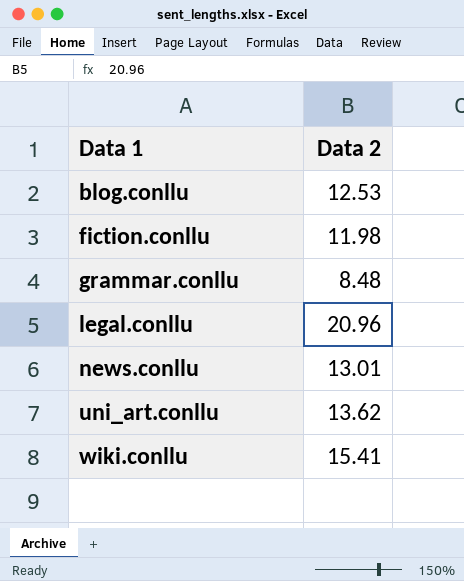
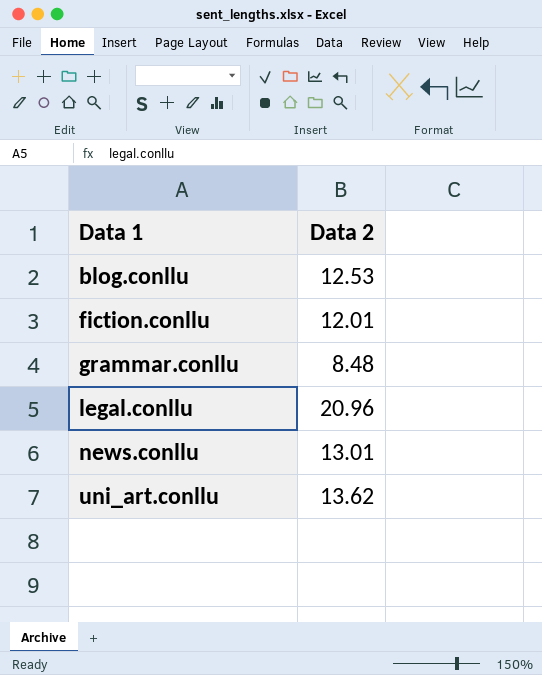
row wiki.conllu: 15.41 -> none
fiction.conllu | Data 2: 11.98 -> 12.01

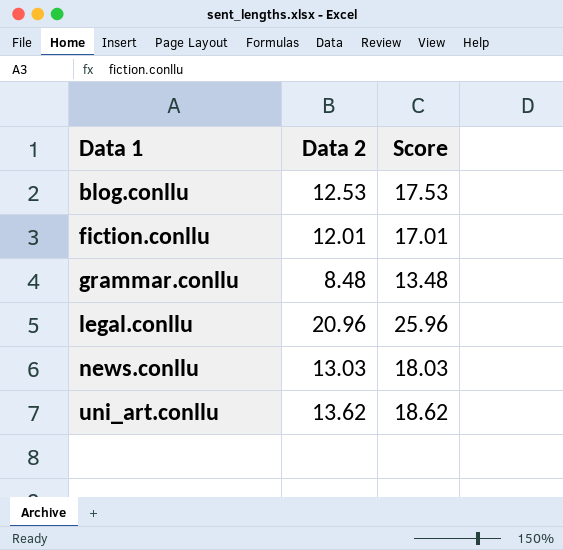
column Score | formula: none -> [Data 2] + 5
news.conllu | Data 2: 13.01 -> 13.03

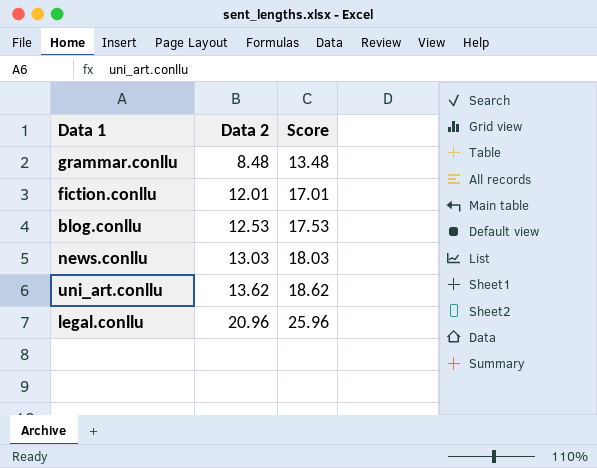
row order: Data 1 ascending -> Data 2 ascending

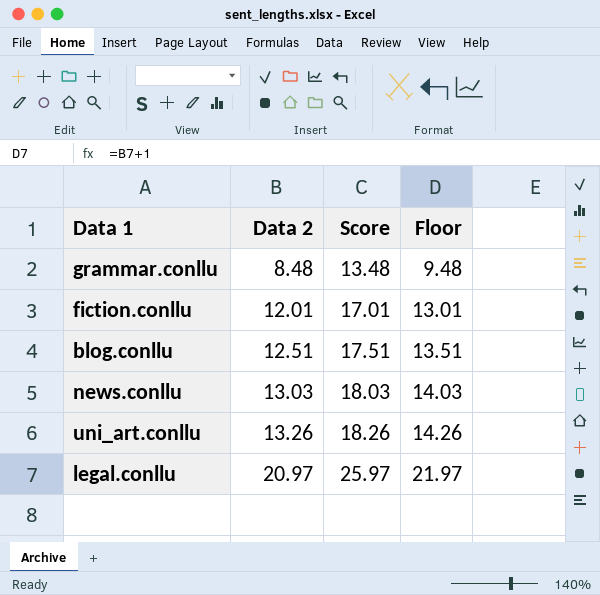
column Floor | formula: none -> [Data 2] + 1
blog.conllu | Data 2: 12.53 -> 12.51
blog.conllu | Score: 17.53 -> 17.51
uni_art.conllu | Data 2: 13.62 -> 13.26
uni_art.conllu | Score: 18.62 -> 18.26
legal.conllu | Data 2: 20.96 -> 20.97
legal.conllu | Score: 25.96 -> 25.97

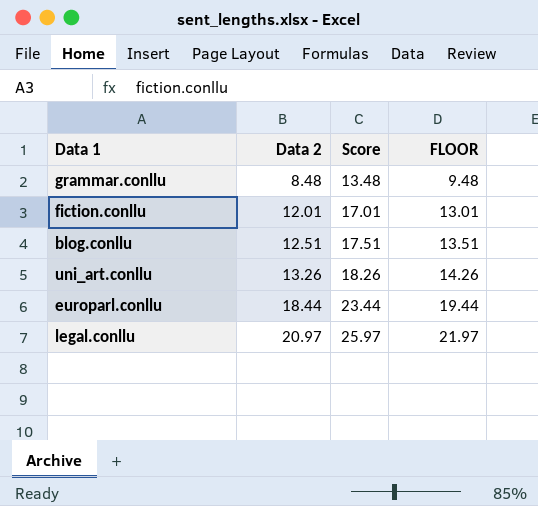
column name: Floor -> FLOOR
row news.conllu: 13.03 | 18.03 | 14.03 -> none
row europarl.conllu: none -> 18.44 | 23.44 | 19.44

